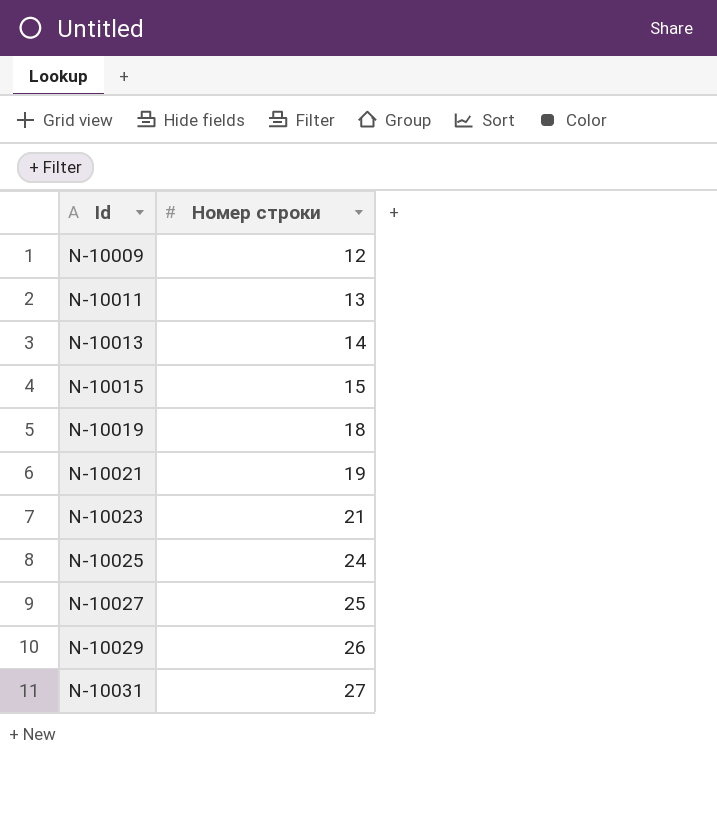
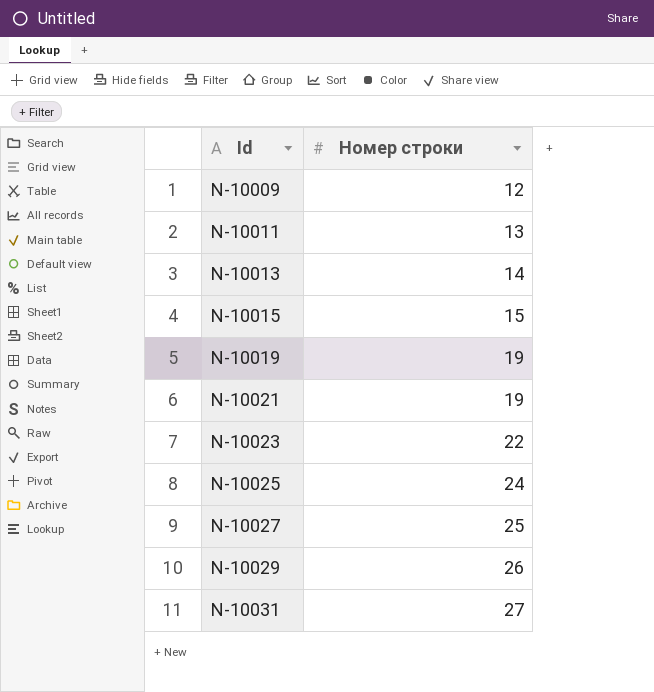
N-10019 | Номер строки: 18 -> 19
N-10023 | Номер строки: 21 -> 22

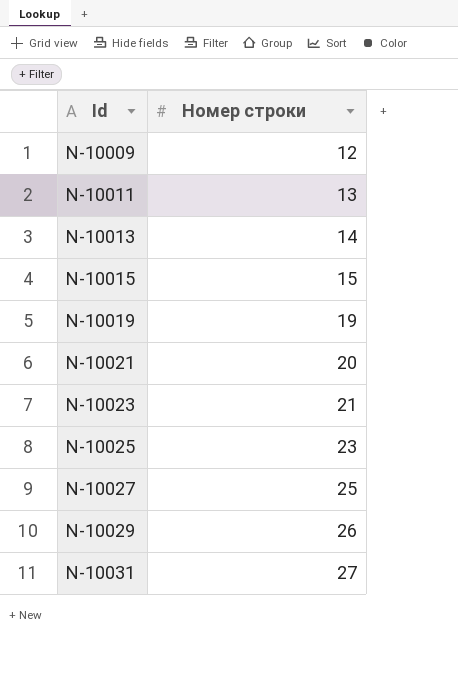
N-10021 | Номер строки: 19 -> 20
N-10023 | Номер строки: 22 -> 21
N-10025 | Номер строки: 24 -> 23

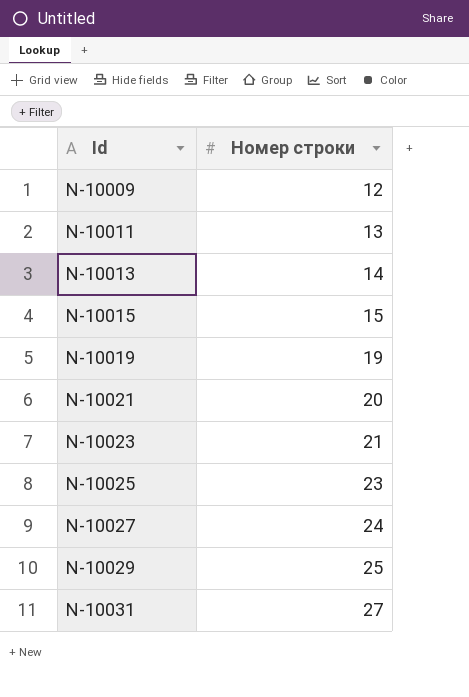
N-10027 | Номер строки: 25 -> 24
N-10029 | Номер строки: 26 -> 25

